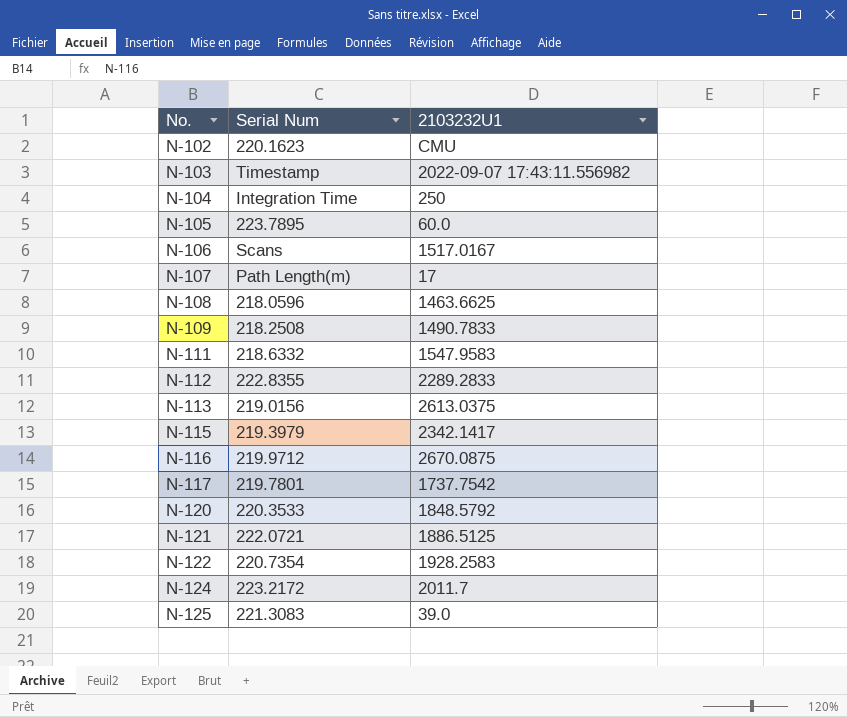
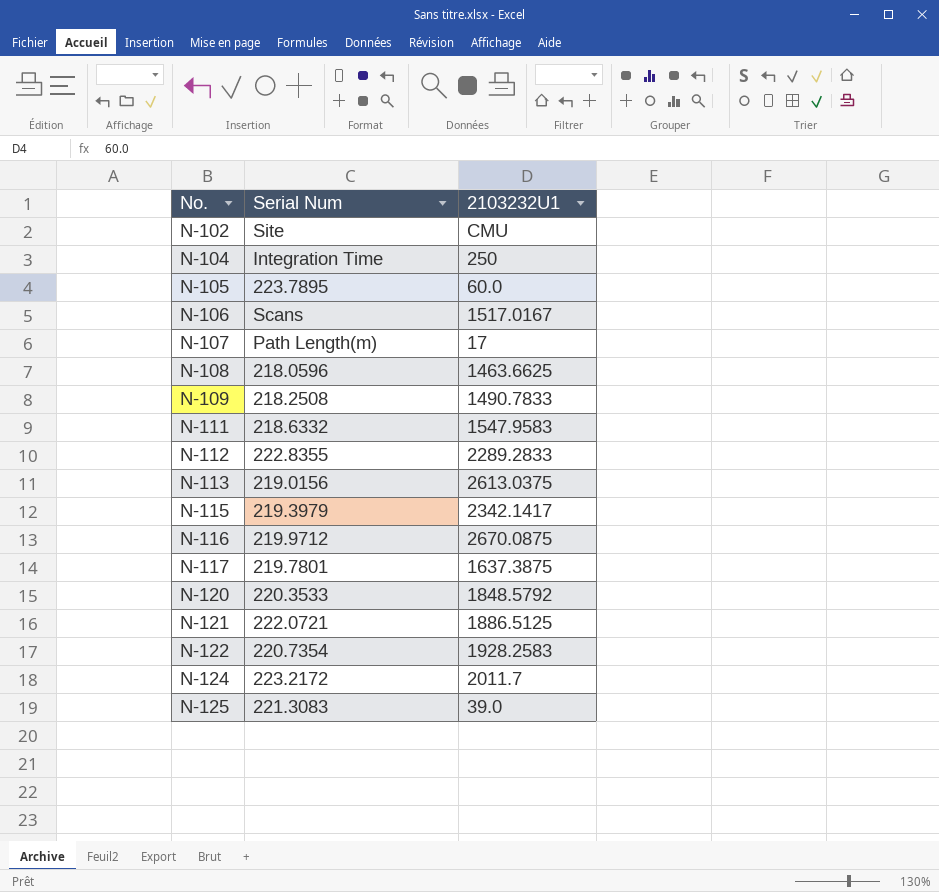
row N-103: Timestamp | 2022-09-07 17:43:11.556982 -> none
N-102 | Serial Num: 220.1623 -> Site
N-117 | 2103232U1: 1737.7542 -> 1637.3875

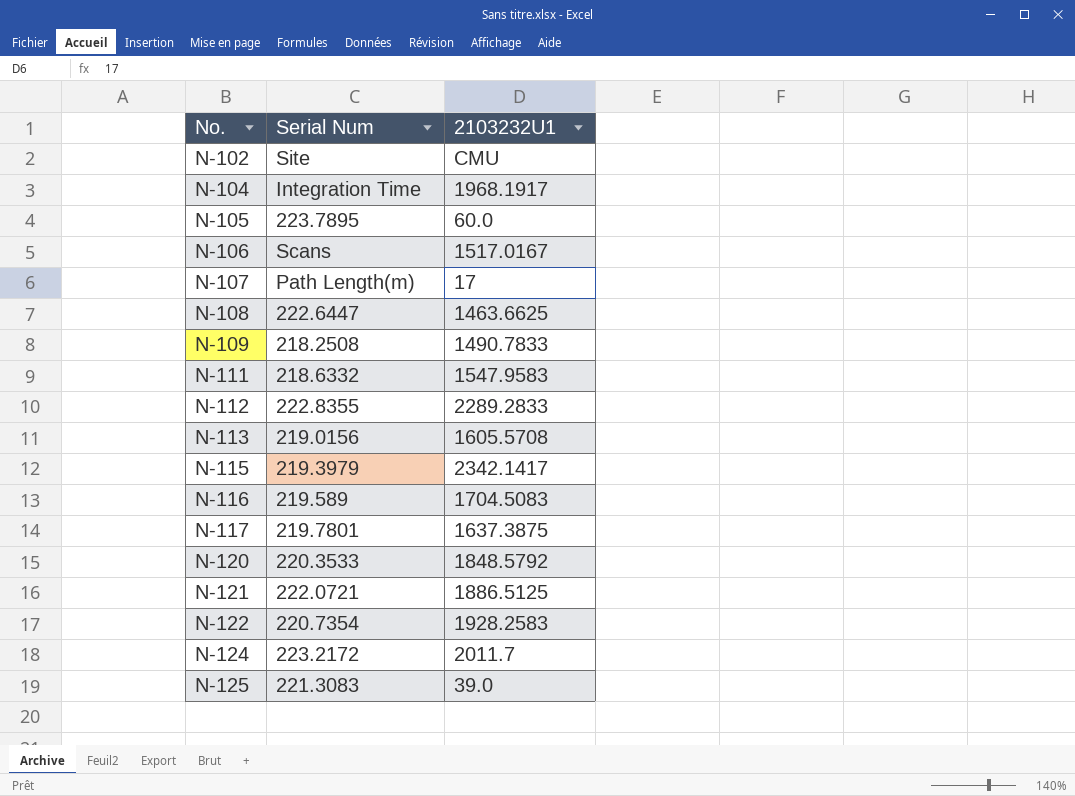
N-104 | 2103232U1: 250 -> 1968.1917
N-108 | Serial Num: 218.0596 -> 222.6447
N-113 | 2103232U1: 2613.0375 -> 1605.5708
N-116 | Serial Num: 219.9712 -> 219.589
N-116 | 2103232U1: 2670.0875 -> 1704.5083

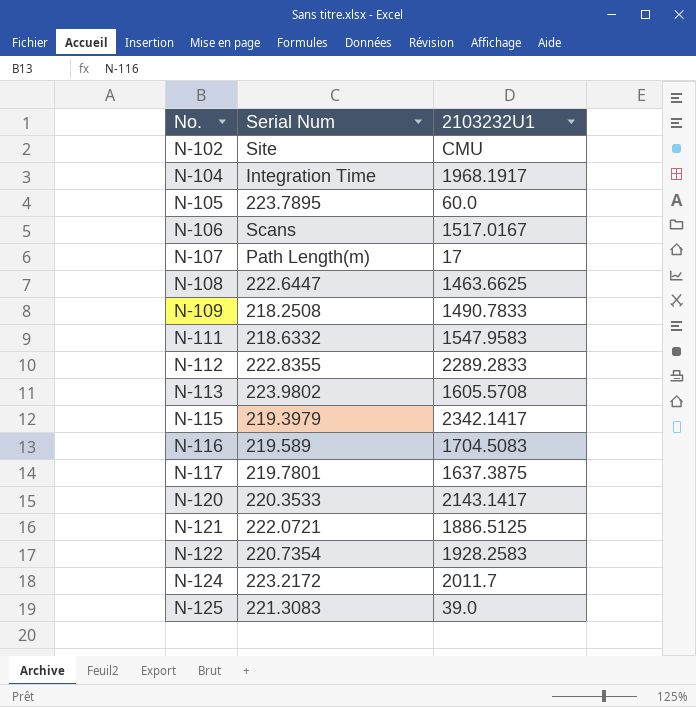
N-113 | Serial Num: 219.0156 -> 223.9802
N-120 | 2103232U1: 1848.5792 -> 2143.1417

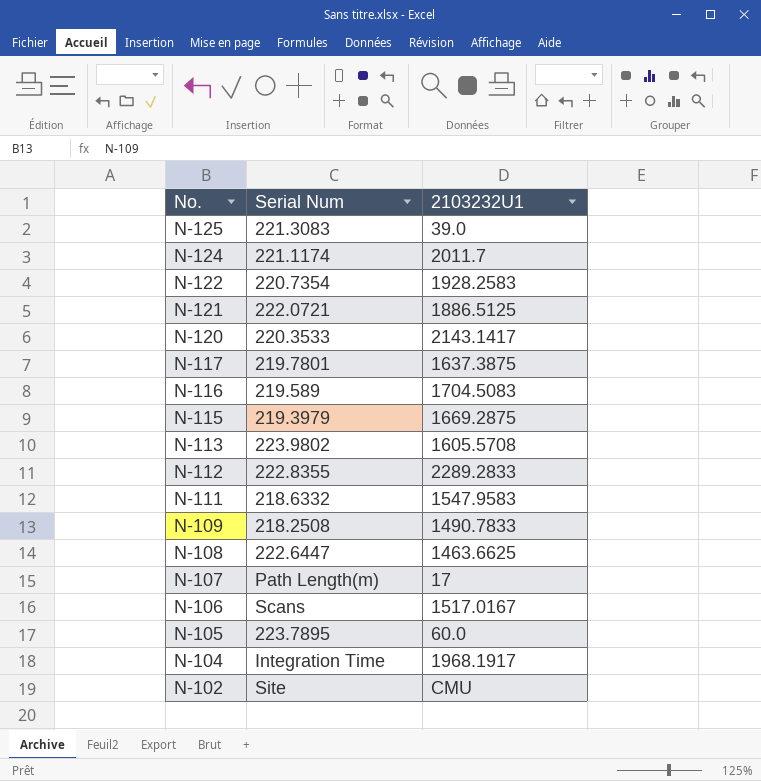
row order: No. ascending -> No. descending
N-124 | Serial Num: 223.2172 -> 221.1174
N-115 | 2103232U1: 2342.1417 -> 1669.2875

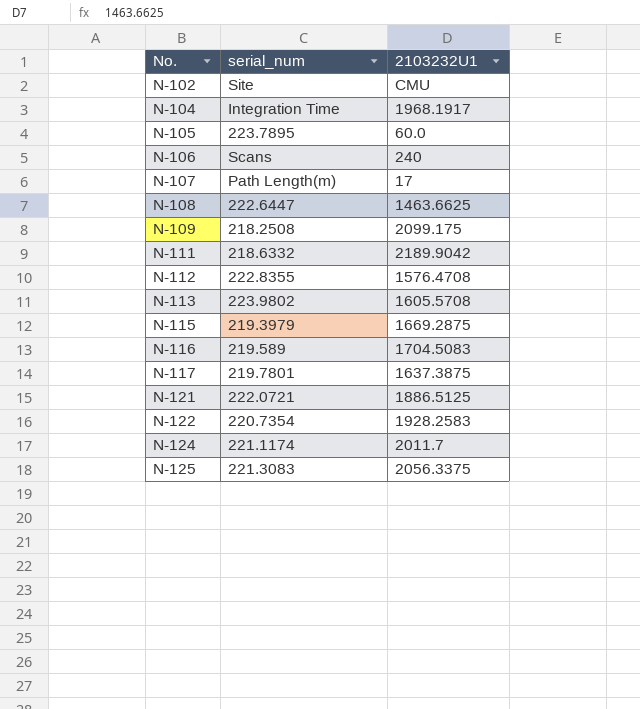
row order: No. descending -> No. ascending
column name: Serial Num -> serial_num
row N-120: 220.3533 | 2143.1417 -> none
N-106 | 2103232U1: 1517.0167 -> 240
N-109 | 2103232U1: 1490.7833 -> 2099.175
N-111 | 2103232U1: 1547.9583 -> 2189.9042
N-112 | 2103232U1: 2289.2833 -> 1576.4708
N-125 | 2103232U1: 39.0 -> 2056.3375

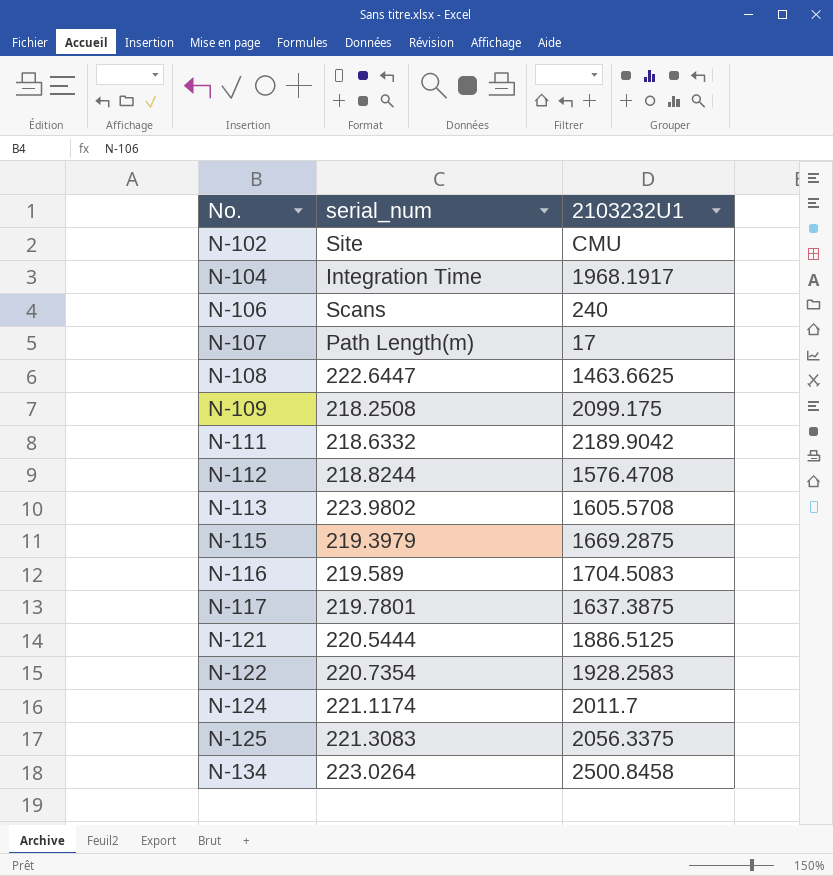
row N-105: 223.7895 | 60.0 -> none
N-112 | serial_num: 222.8355 -> 218.8244
N-121 | serial_num: 222.0721 -> 220.5444
row N-134: none -> 223.0264 | 2500.8458

